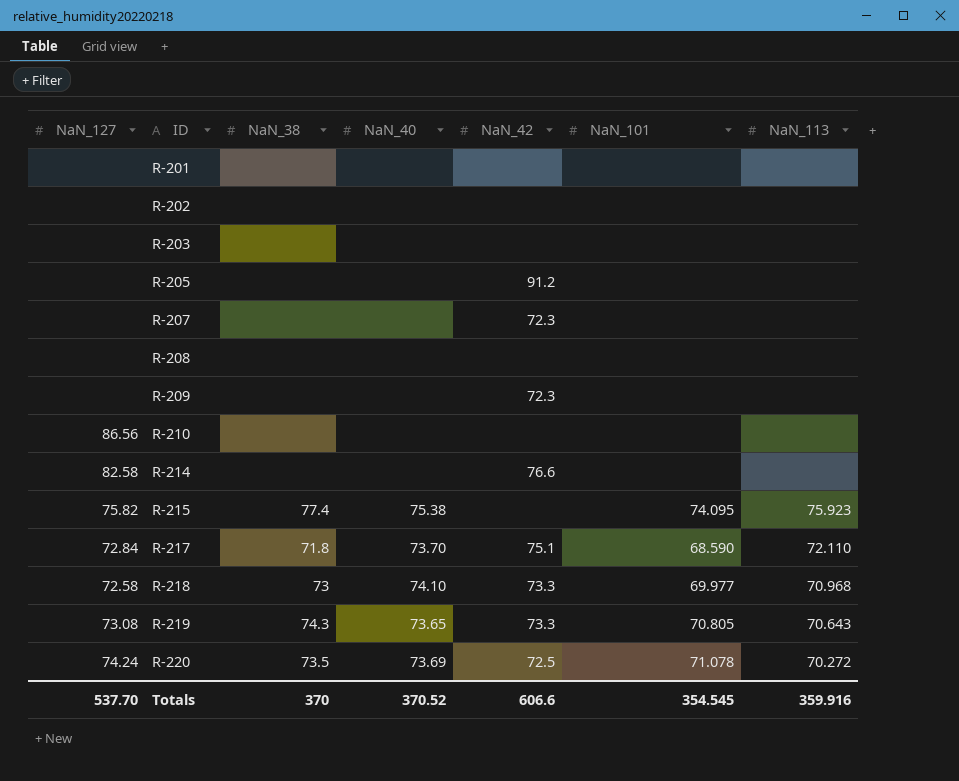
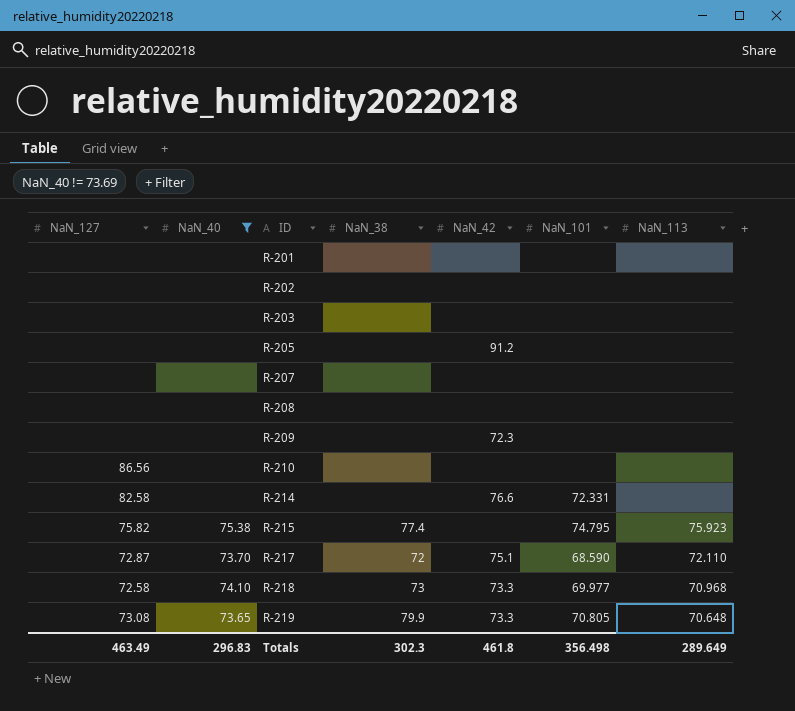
filter: none -> NaN_40 != 73.69
column NaN_40 | position: 4 -> 2
R-207 | NaN_42: 72.3 -> none
R-214 | NaN_101: none -> 72.331
R-215 | NaN_101: 74.095 -> 74.795
R-217 | NaN_127: 72.84 -> 72.87
R-217 | NaN_38: 71.8 -> 72
R-219 | NaN_38: 74.3 -> 79.9
R-219 | NaN_113: 70.643 -> 70.648
Totals | NaN_127: 537.70 -> 463.49
Totals | NaN_40: 370.52 -> 296.83
Totals | NaN_38: 370 -> 302.3
Totals | NaN_42: 606.6 -> 461.8
Totals | NaN_101: 354.545 -> 356.498
Totals | NaN_113: 359.916 -> 289.649

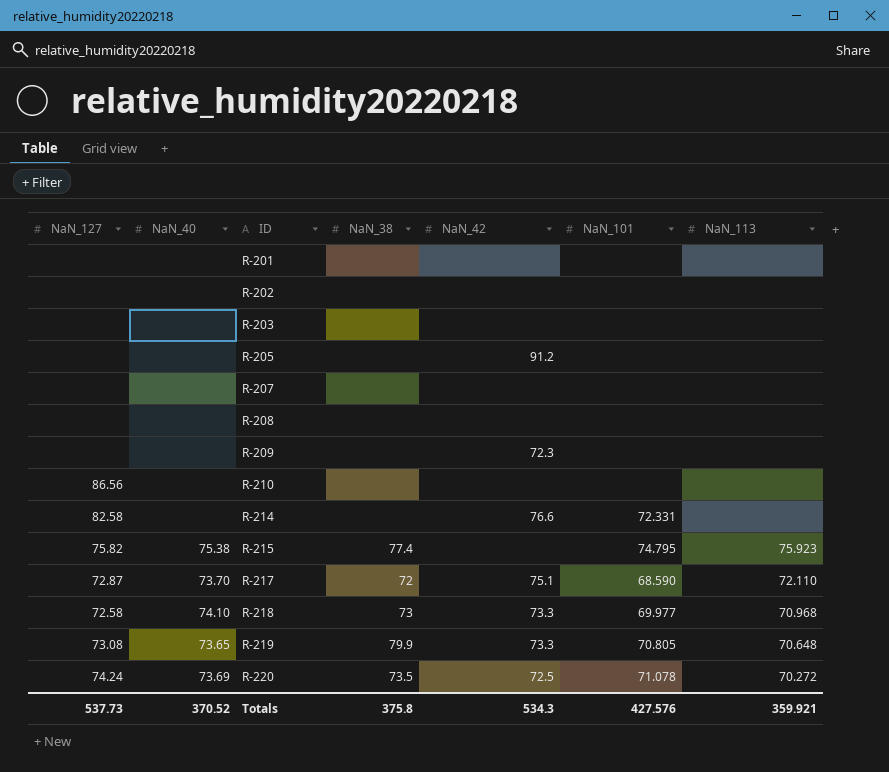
filter: NaN_40 != 73.69 -> none
Totals | NaN_127: 463.49 -> 537.73
Totals | NaN_40: 296.83 -> 370.52
Totals | NaN_38: 302.3 -> 375.8
Totals | NaN_42: 461.8 -> 534.3
Totals | NaN_101: 356.498 -> 427.576
Totals | NaN_113: 289.649 -> 359.921

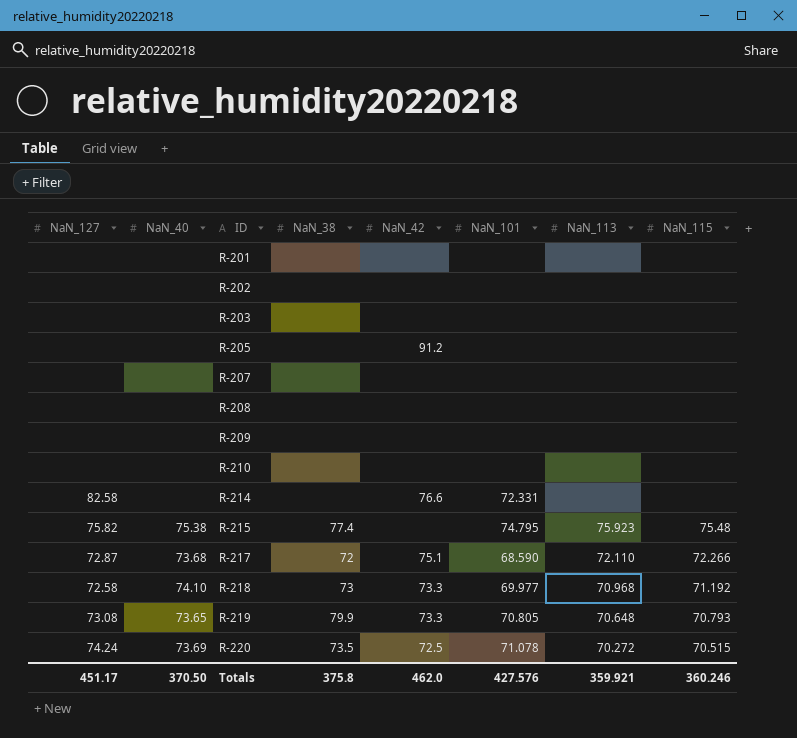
column NaN_115 | position: none -> 8
R-209 | NaN_42: 72.3 -> none
R-210 | NaN_127: 86.56 -> none
R-217 | NaN_40: 73.70 -> 73.68
Totals | NaN_127: 537.73 -> 451.17
Totals | NaN_40: 370.52 -> 370.50
Totals | NaN_42: 534.3 -> 462.0

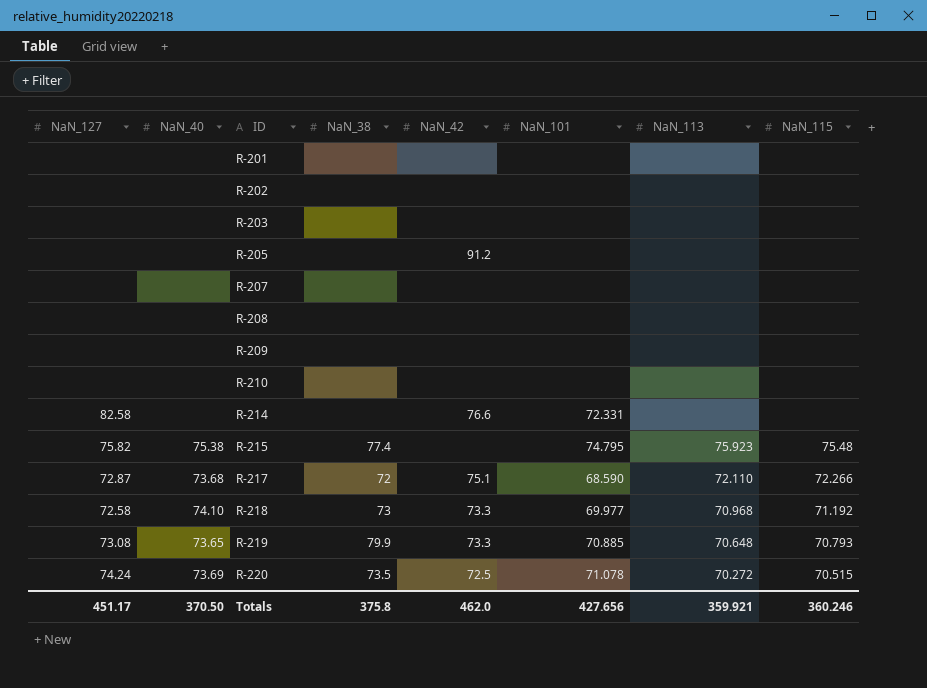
R-219 | NaN_101: 70.805 -> 70.885
Totals | NaN_101: 427.576 -> 427.656

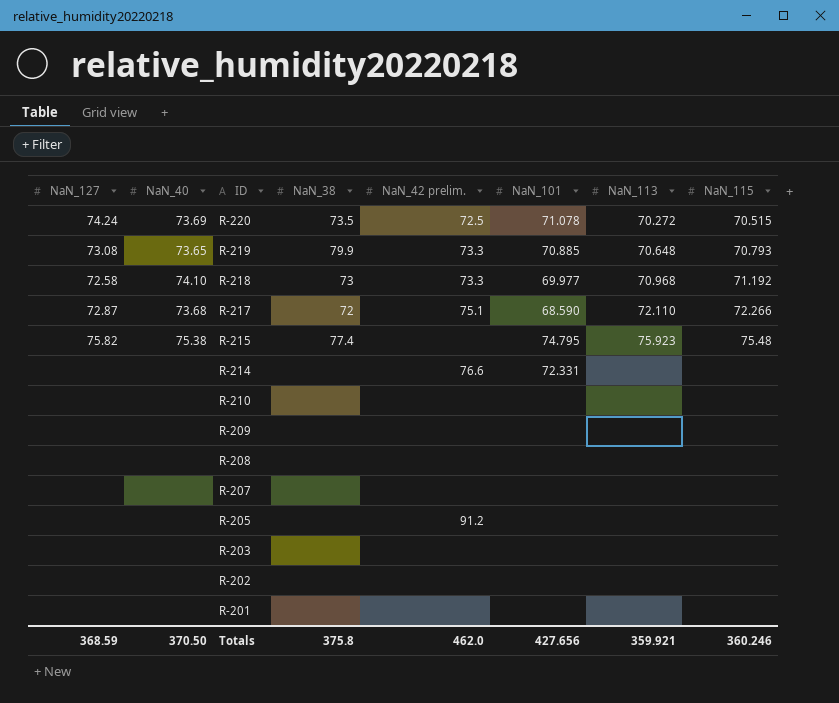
row order: ID ascending -> ID descending
column name: NaN_42 -> NaN_42 prelim.
R-214 | NaN_127: 82.58 -> none
Totals | NaN_127: 451.17 -> 368.59

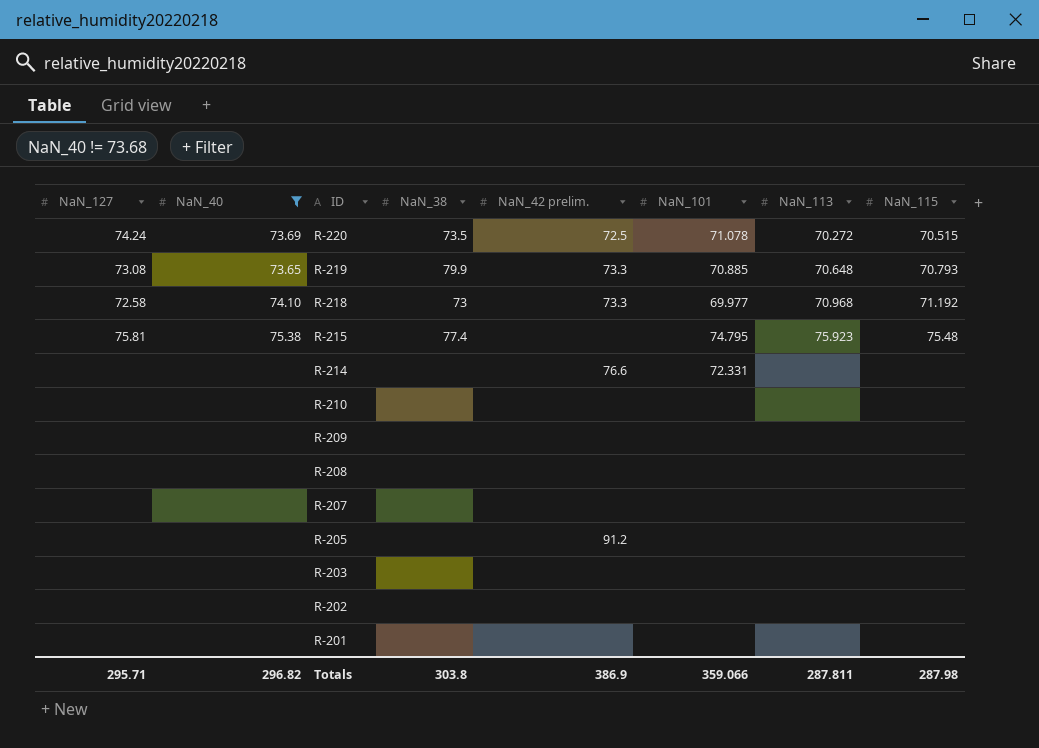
filter: none -> NaN_40 != 73.68
R-215 | NaN_127: 75.82 -> 75.81
Totals | NaN_127: 368.59 -> 295.71
Totals | NaN_40: 370.50 -> 296.82
Totals | NaN_38: 375.8 -> 303.8
Totals | NaN_42 prelim.: 462.0 -> 386.9
Totals | NaN_101: 427.656 -> 359.066
Totals | NaN_113: 359.921 -> 287.811
Totals | NaN_115: 360.246 -> 287.98

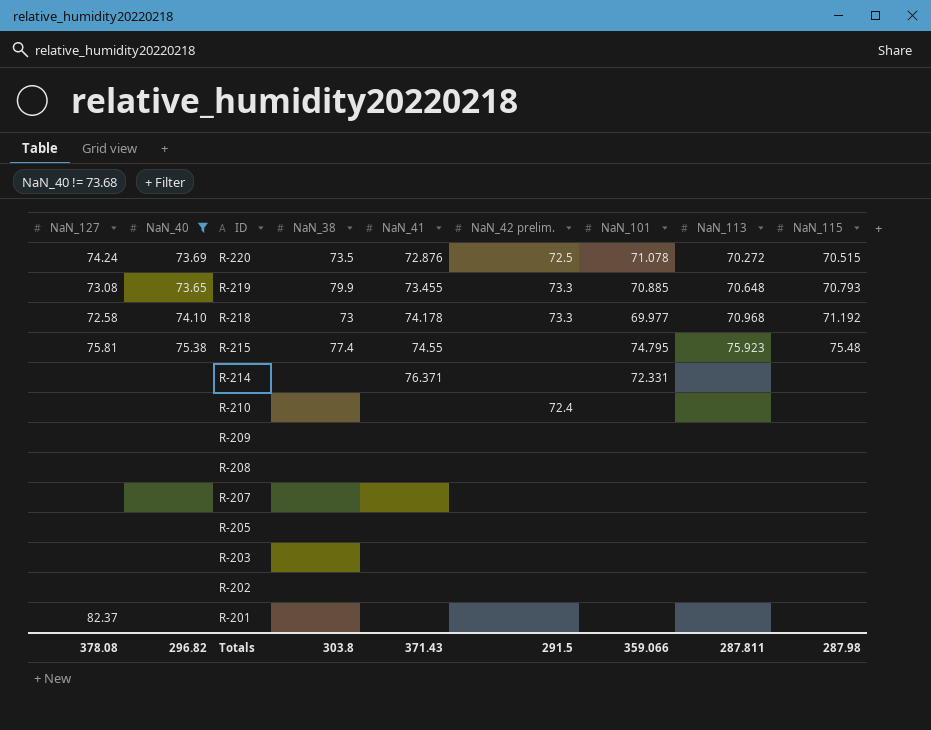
column NaN_41 | position: none -> 5
R-214 | NaN_42 prelim.: 76.6 -> none
R-210 | NaN_42 prelim.: none -> 72.4
R-205 | NaN_42 prelim.: 91.2 -> none
R-201 | NaN_127: none -> 82.37
Totals | NaN_127: 295.71 -> 378.08
Totals | NaN_42 prelim.: 386.9 -> 291.5

